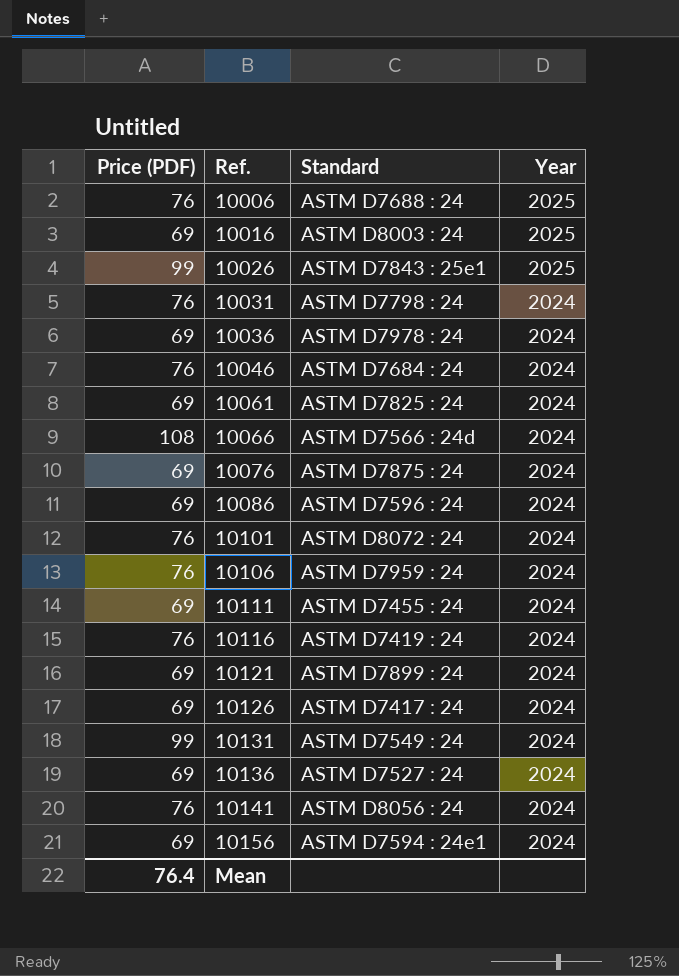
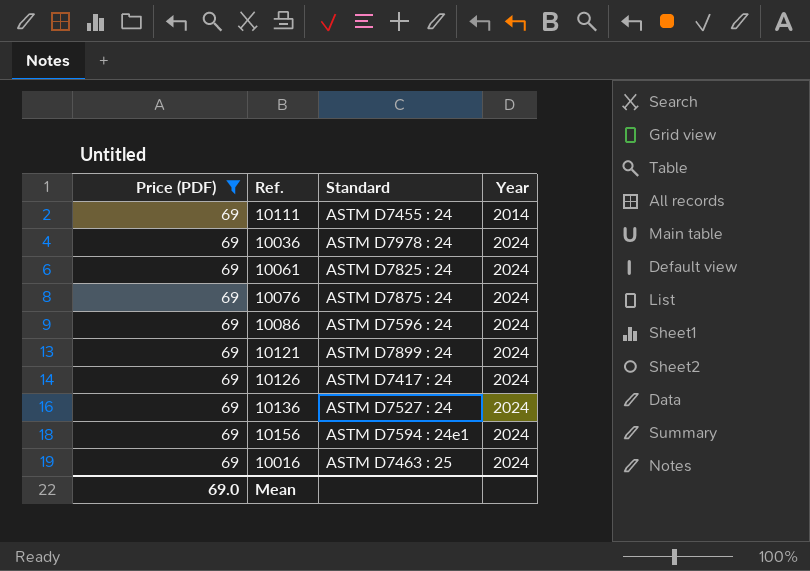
filter: none -> Price (PDF) = 69
row order: Ref. ascending -> Year ascending
10111 | Year: 2024 -> 2014
10016 | Standard: ASTM D8003 : 24 -> ASTM D7463 : 25
10016 | Year: 2025 -> 2024
Mean | Price (PDF): 76.4 -> 69.0

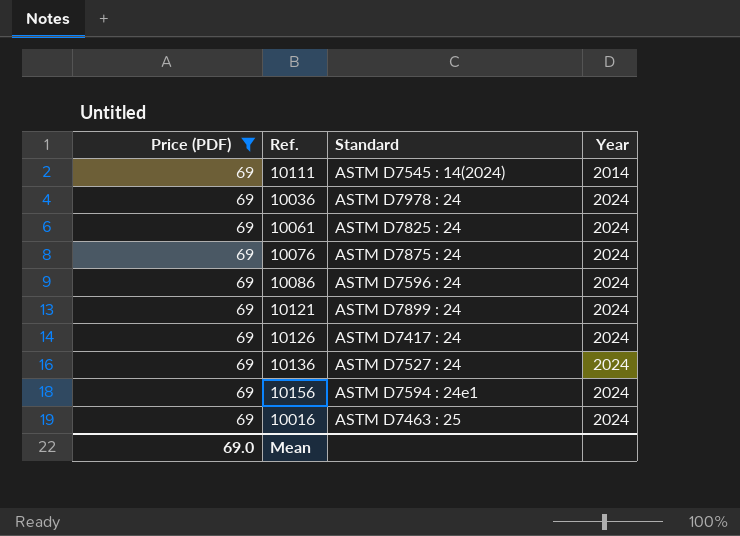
10111 | Standard: ASTM D7455 : 24 -> ASTM D7545 : 14(2024)

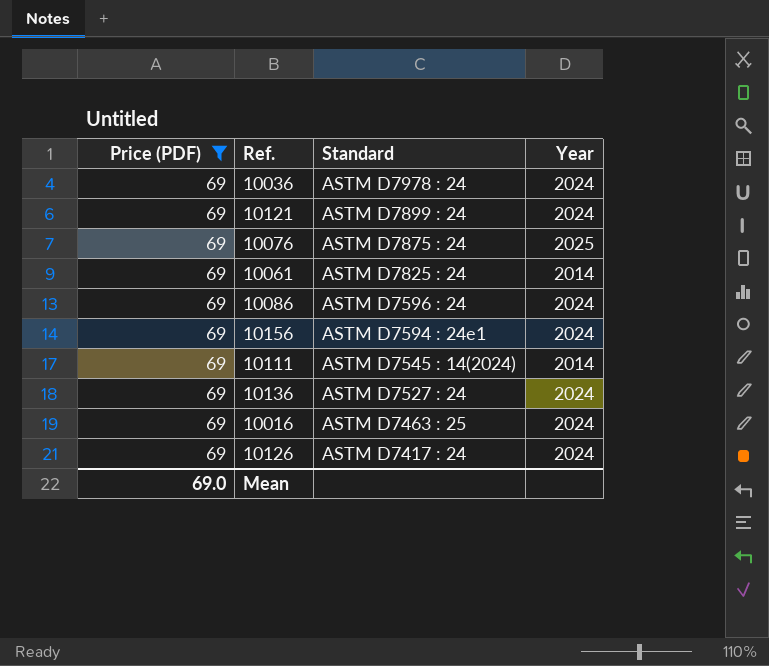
row order: Year ascending -> Standard descending
10076 | Year: 2024 -> 2025
10061 | Year: 2024 -> 2014

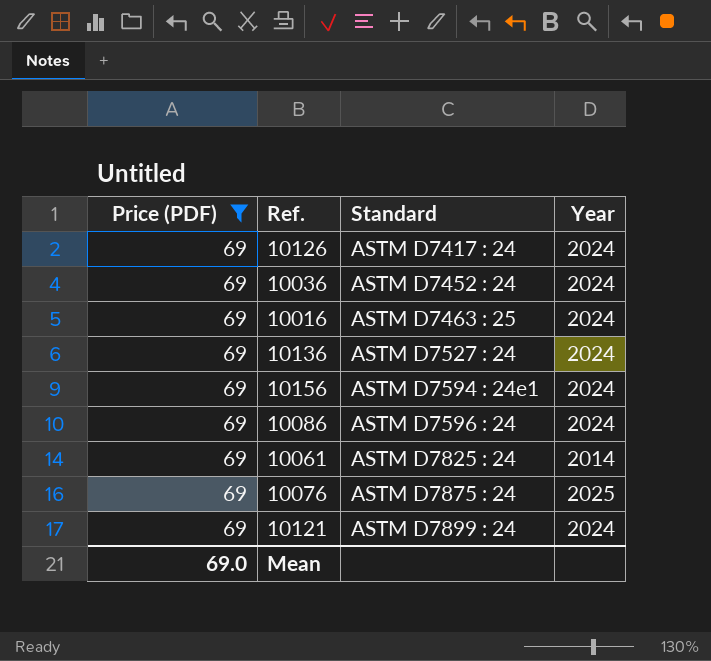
row order: Standard descending -> Standard ascending
row 10111: 69 | ASTM D7545 : 14(2024) | 2014 -> none
10036 | Standard: ASTM D7978 : 24 -> ASTM D7452 : 24

